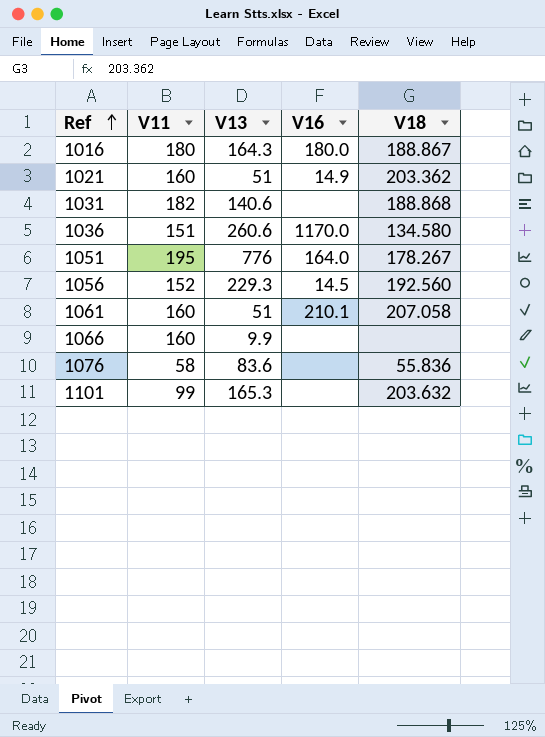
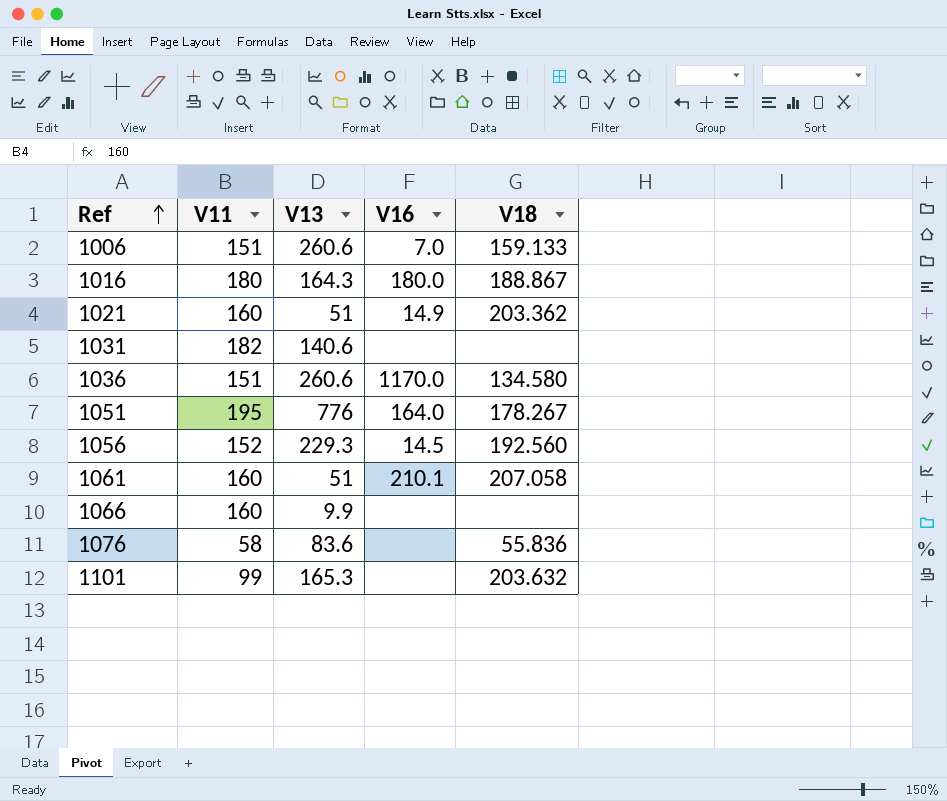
row 1006: none -> 151 | 260.6 | 7.0 | 159.133
1031 | V18: 188.868 -> none

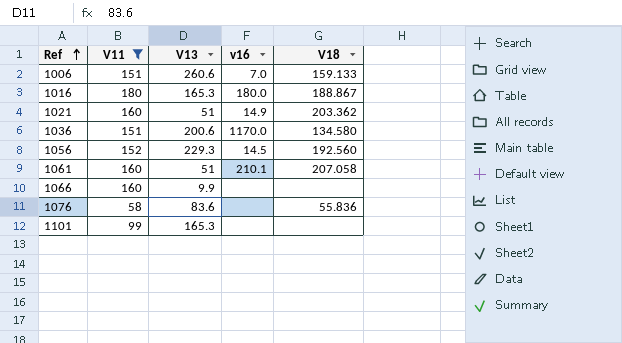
filter: none -> V11 <= 180
column name: V16 -> v16
1016 | V13: 164.3 -> 165.3
1036 | V13: 260.6 -> 200.6
1101 | V18: 203.632 -> none

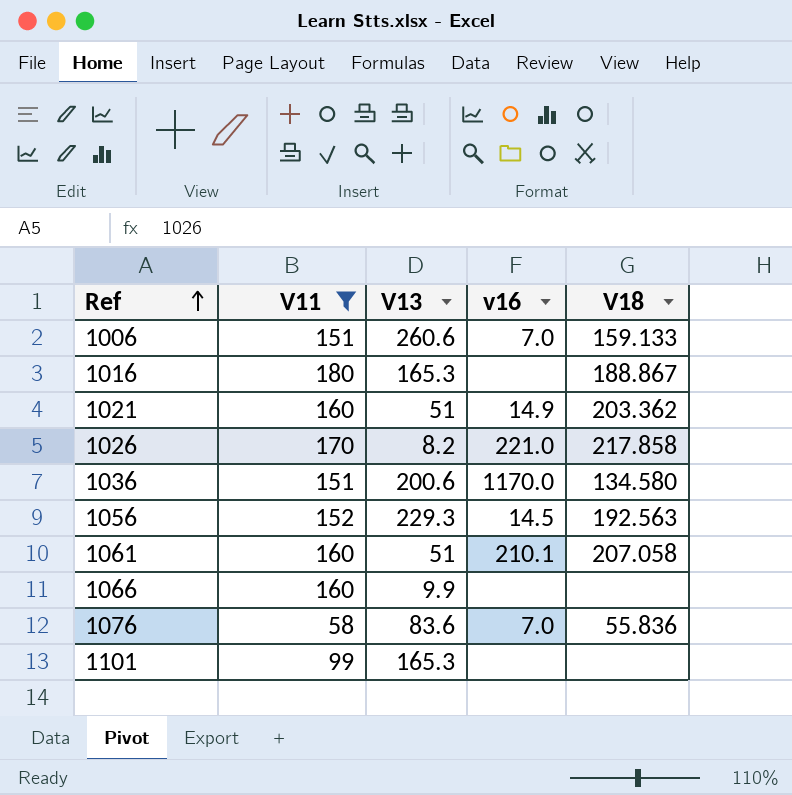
1016 | v16: 180.0 -> none
row 1026: none -> 170 | 8.2 | 221.0 | 217.858
1056 | V18: 192.560 -> 192.563
1076 | v16: none -> 7.0

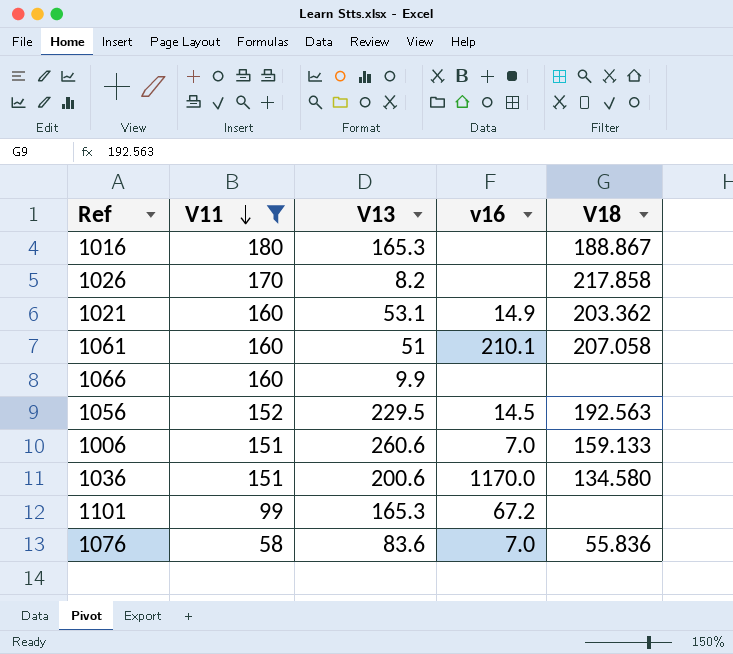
row order: Ref ascending -> V11 descending
1026 | v16: 221.0 -> none
1021 | V13: 51 -> 53.1
1056 | V13: 229.3 -> 229.5
1101 | v16: none -> 67.2

